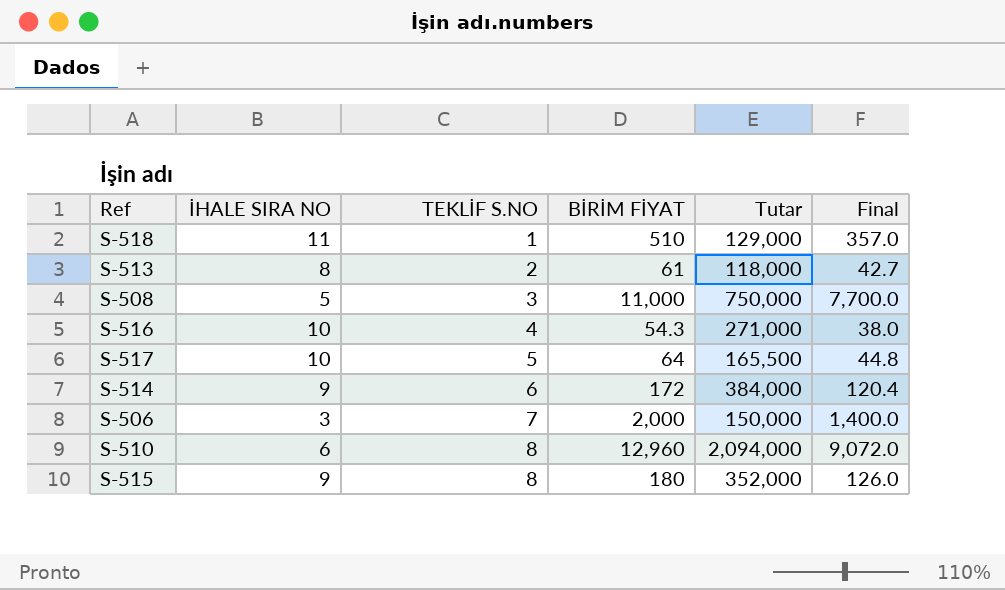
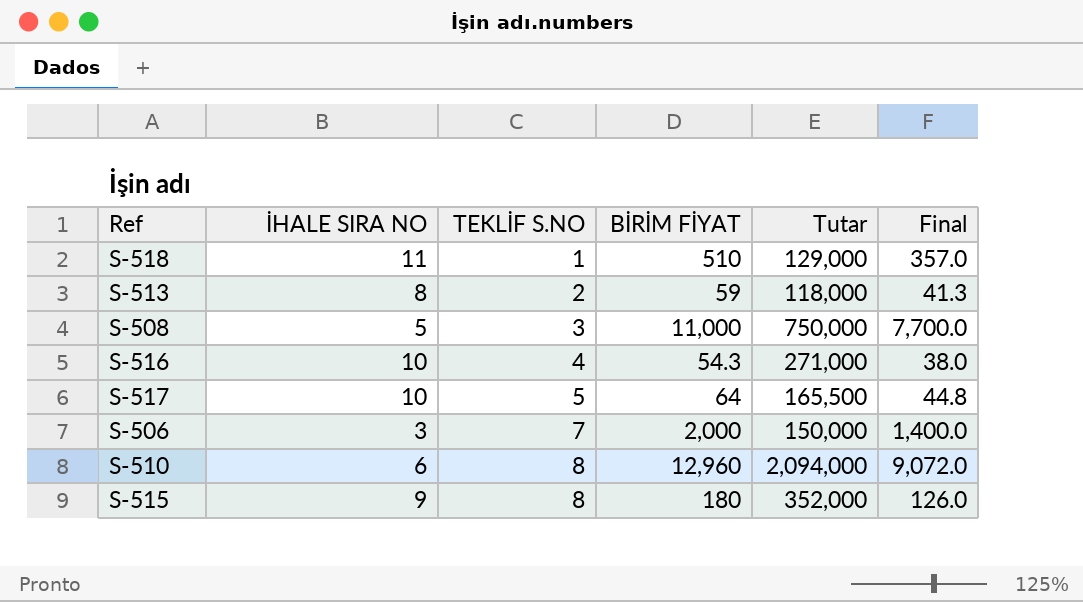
row S-514: 9 | 6 | 172 | 384,000 | 120.4 -> none
S-513 | BİRİM FİYAT: 61 -> 59
S-513 | Final: 42.7 -> 41.3

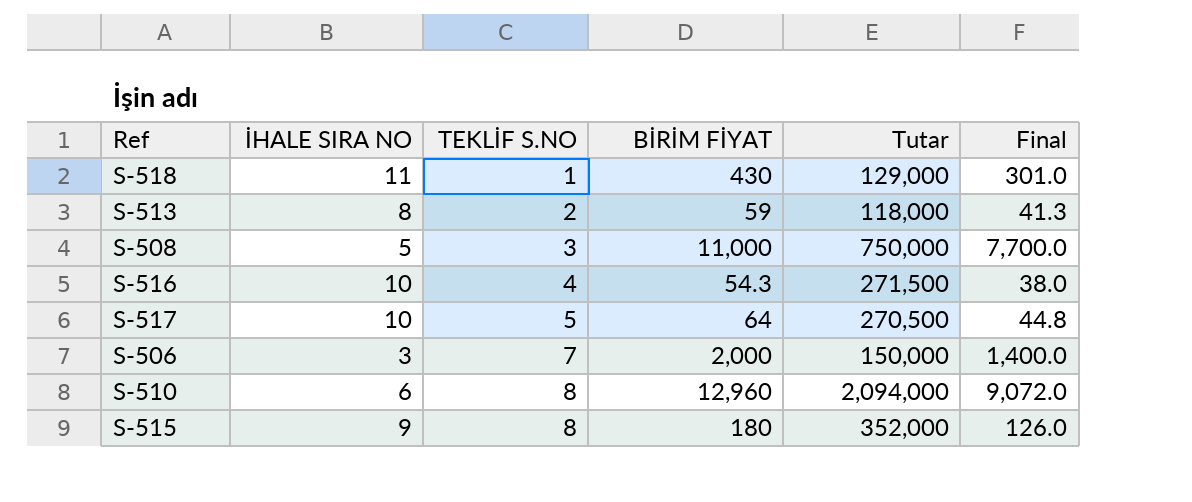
S-518 | BİRİM FİYAT: 510 -> 430
S-518 | Final: 357.0 -> 301.0
S-516 | Tutar: 271,000 -> 271,500
S-517 | Tutar: 165,500 -> 270,500

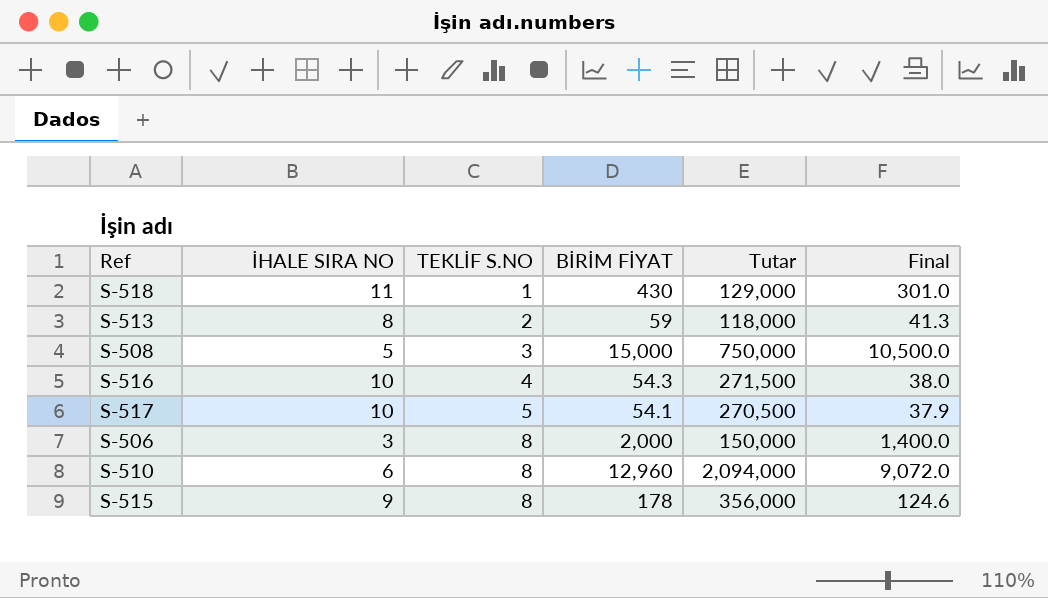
S-508 | BİRİM FİYAT: 11,000 -> 15,000
S-508 | Final: 7,700.0 -> 10,500.0
S-517 | BİRİM FİYAT: 64 -> 54.1
S-517 | Final: 44.8 -> 37.9
S-506 | TEKLİF S.NO: 7 -> 8
S-515 | BİRİM FİYAT: 180 -> 178
S-515 | Tutar: 352,000 -> 356,000
S-515 | Final: 126.0 -> 124.6

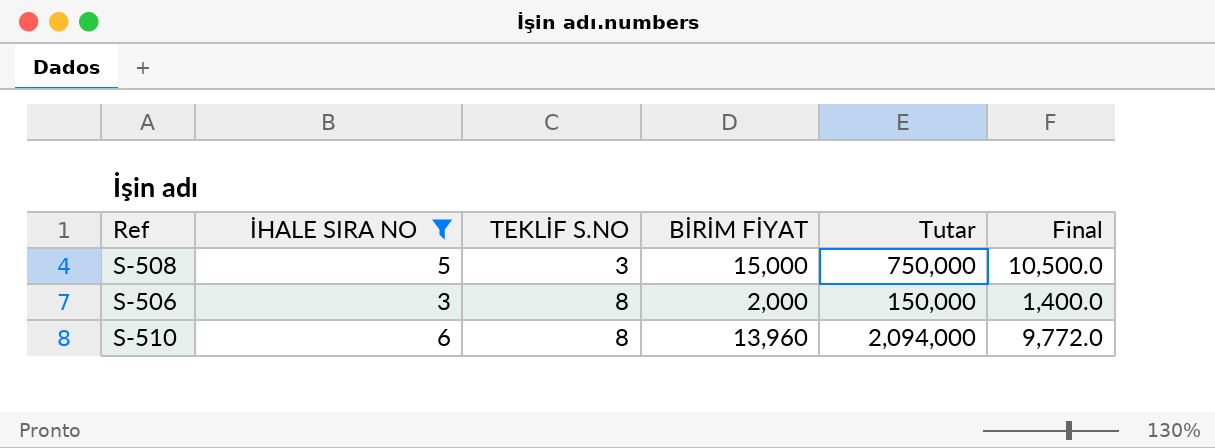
filter: none -> İHALE SIRA NO <= 6
S-510 | BİRİM FİYAT: 12,960 -> 13,960
S-510 | Final: 9,072.0 -> 9,772.0

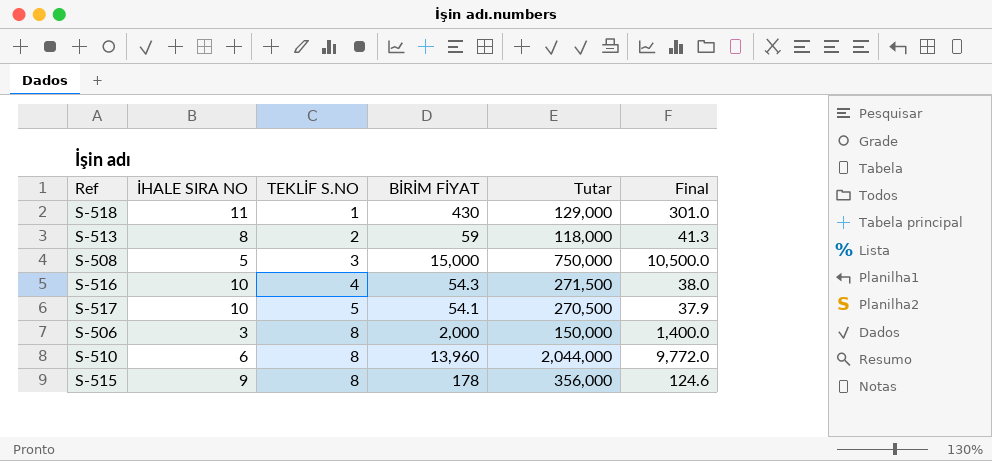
filter: İHALE SIRA NO <= 6 -> none
S-510 | Tutar: 2,094,000 -> 2,044,000

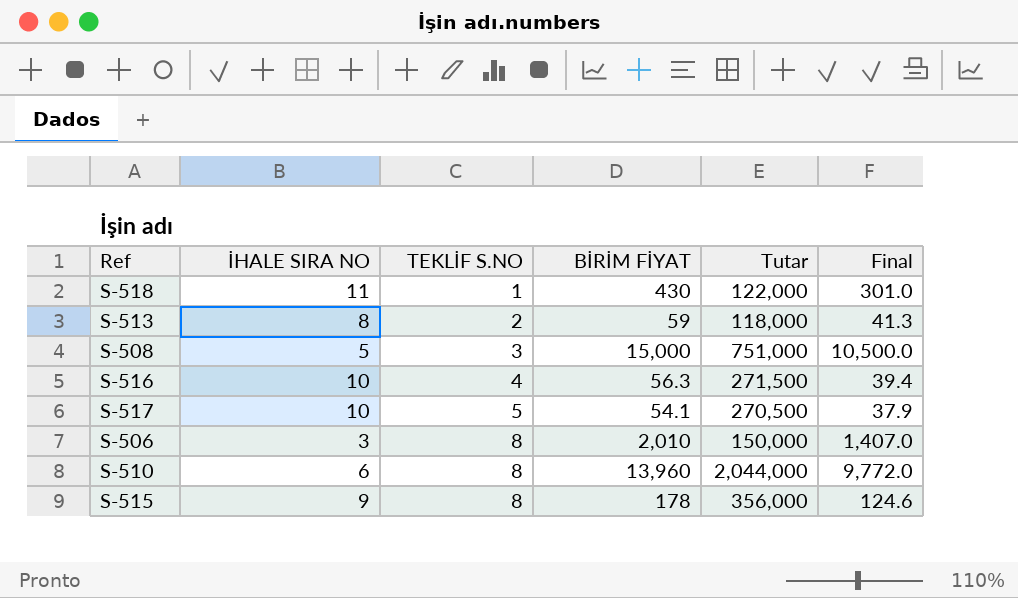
S-518 | Tutar: 129,000 -> 122,000
S-508 | Tutar: 750,000 -> 751,000
S-516 | BİRİM FİYAT: 54.3 -> 56.3
S-516 | Final: 38.0 -> 39.4
S-506 | BİRİM FİYAT: 2,000 -> 2,010
S-506 | Final: 1,400.0 -> 1,407.0

